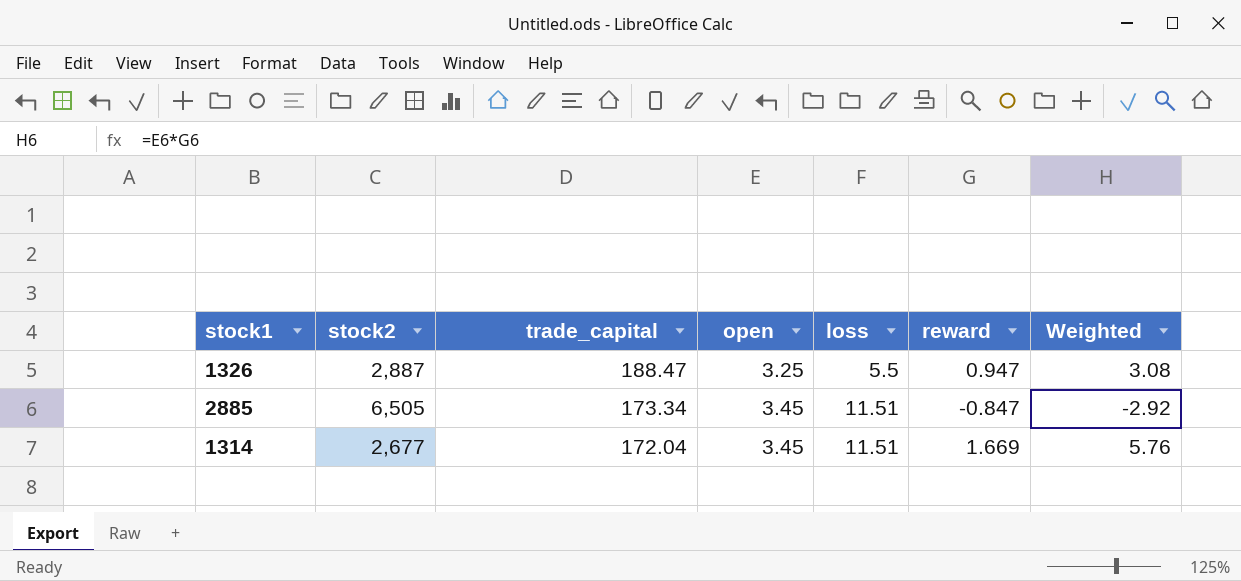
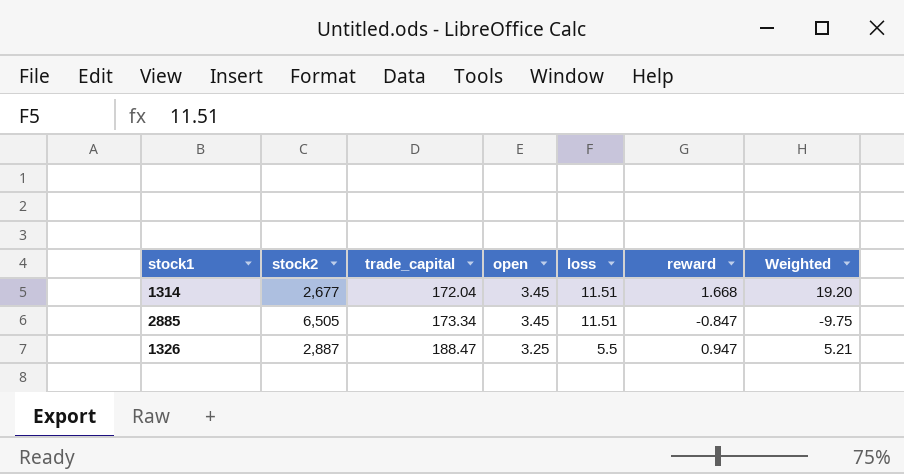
row order: trade_capital descending -> trade_capital ascending
column Weighted | formula: [open] * [reward] -> [loss] * [reward]
1314 | reward: 1.669 -> 1.668

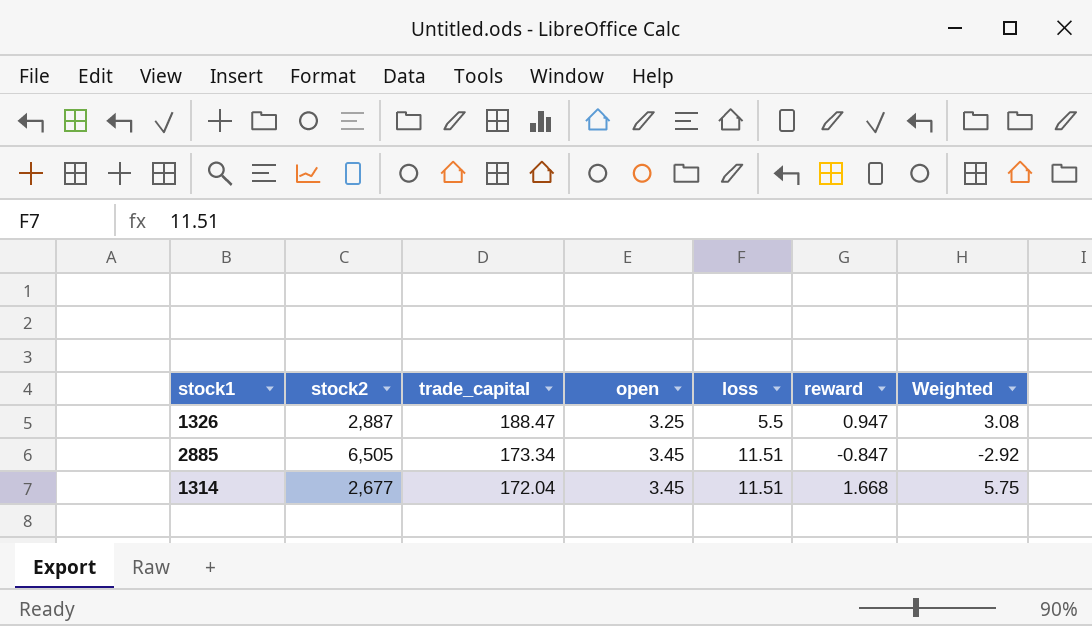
row order: trade_capital ascending -> trade_capital descending
column Weighted | formula: [loss] * [reward] -> [open] * [reward]

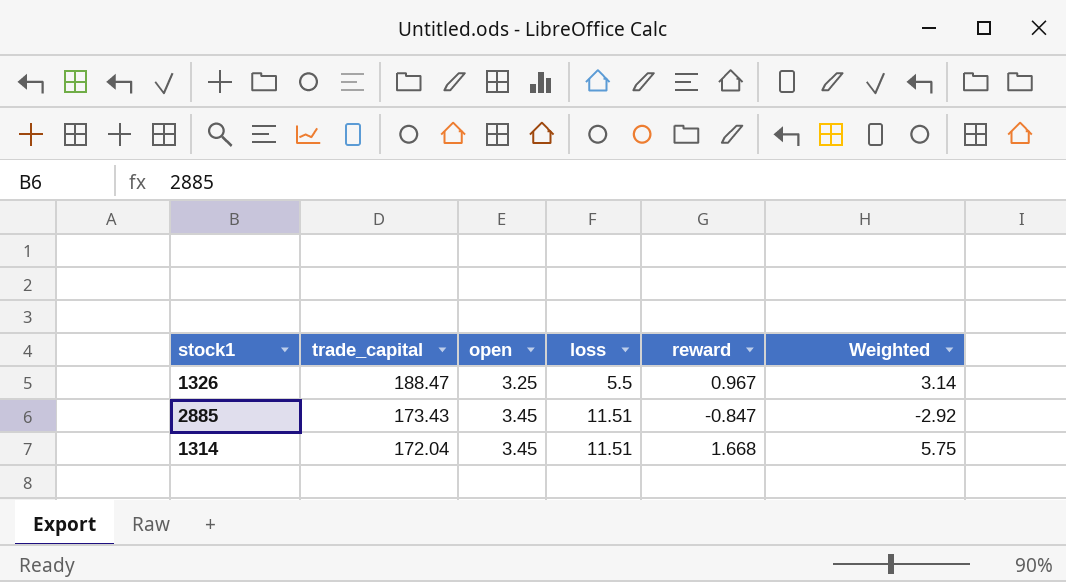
column stock2 | position: 2 -> none
1326 | reward: 0.947 -> 0.967
1326 | Weighted: 3.08 -> 3.14
2885 | trade_capital: 173.34 -> 173.43

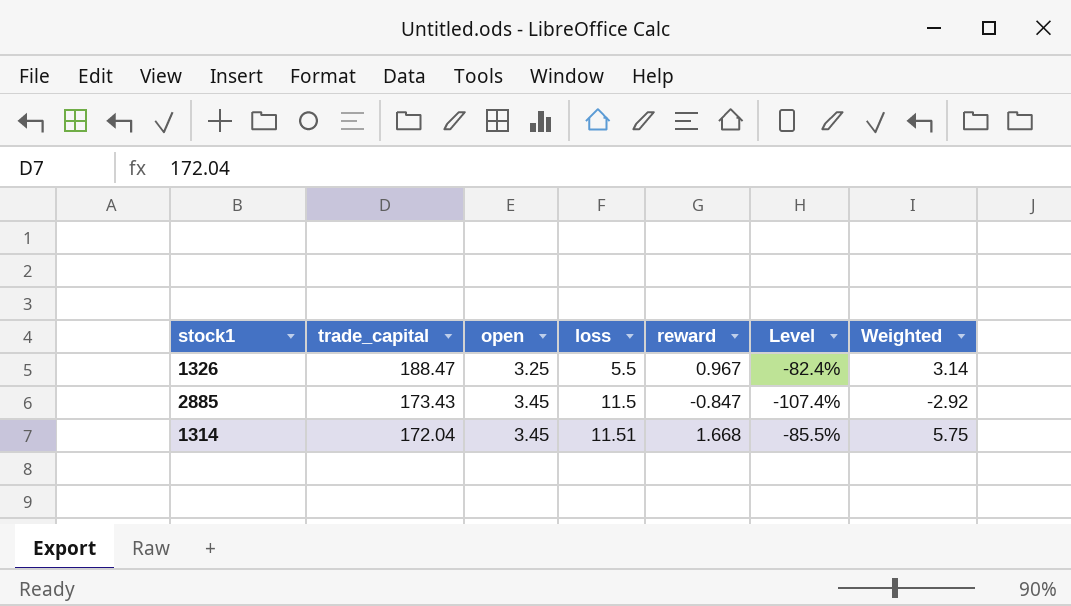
column Level | formula: none -> ([reward] - [loss]) / [loss]
2885 | loss: 11.51 -> 11.5

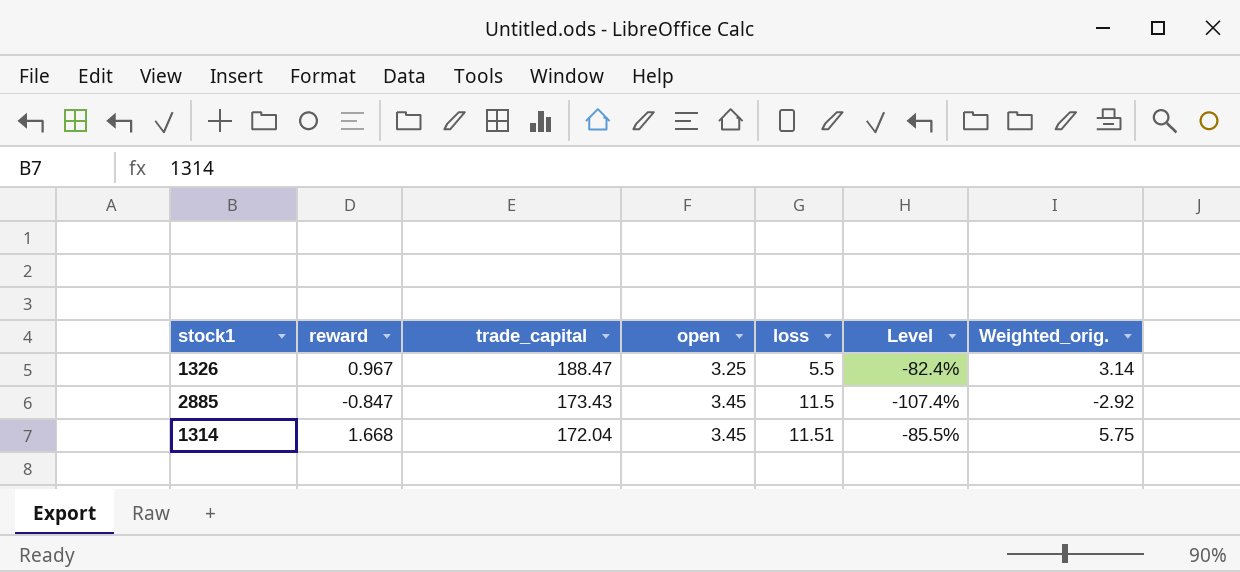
column reward | position: 5 -> 2
column name: Weighted -> Weighted_orig.

